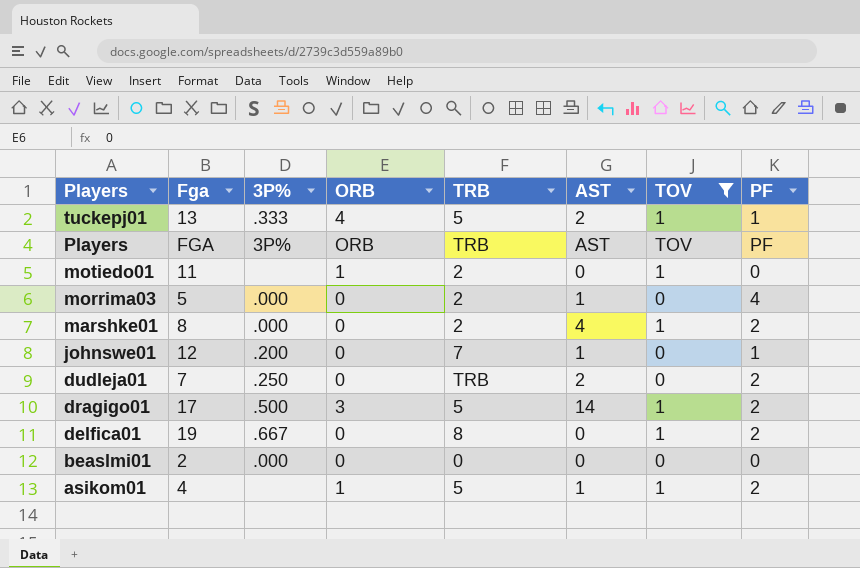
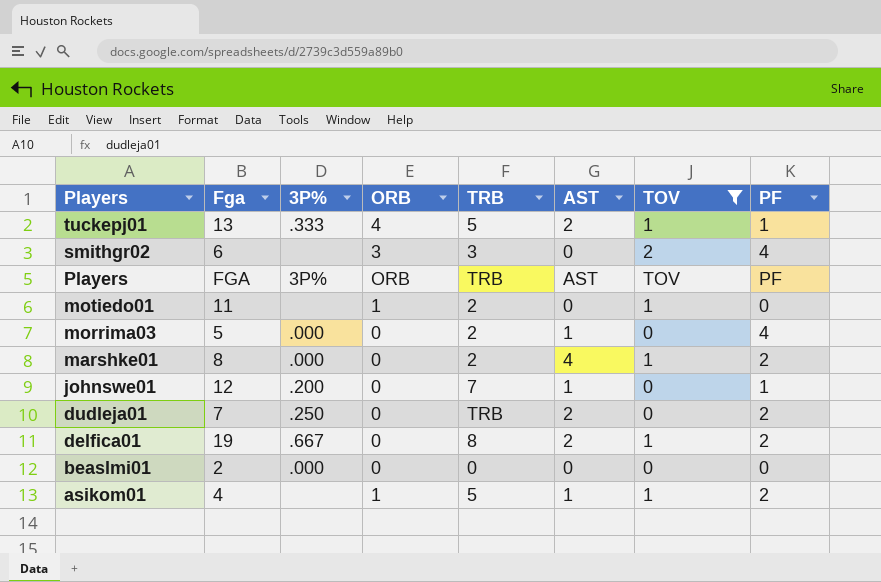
row dragigo01: 17 | .500 | 3 | 5 | 14 | 1 | 2 -> none
row smithgr02: none -> 6 | none | 3 | 3 | 0 | 2 | 4
delfica01 | AST: 0 -> 2

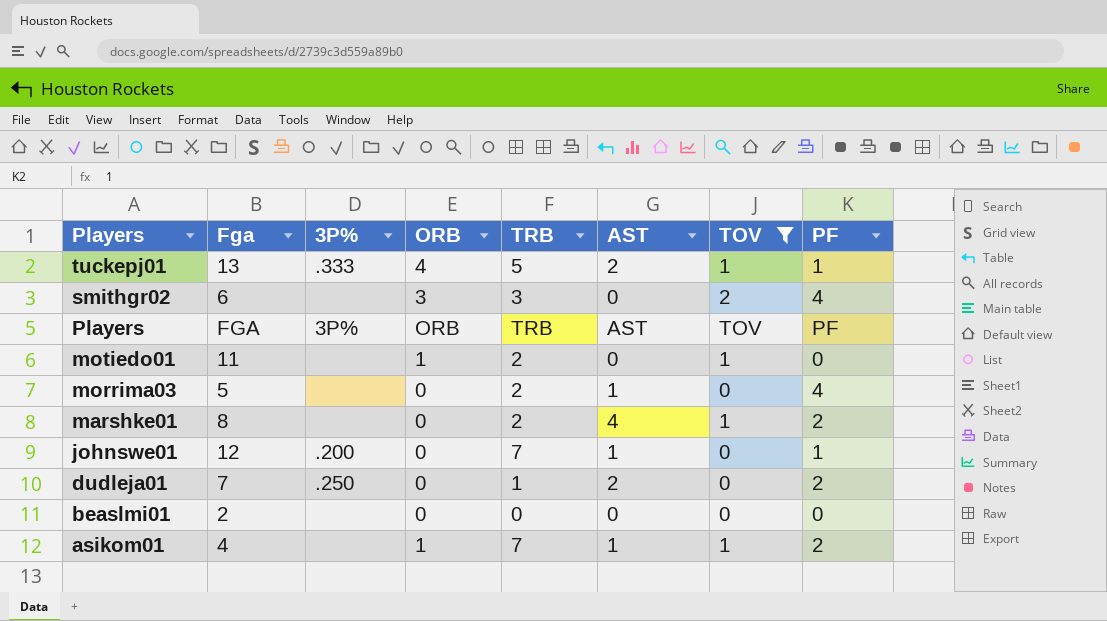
row delfica01: 19 | .667 | 0 | 8 | 2 | 1 | 2 -> none
morrima03 | 3P%: .000 -> none
marshke01 | 3P%: .000 -> none
dudleja01 | TRB: TRB -> 1
beaslmi01 | 3P%: .000 -> none
asikom01 | TRB: 5 -> 7

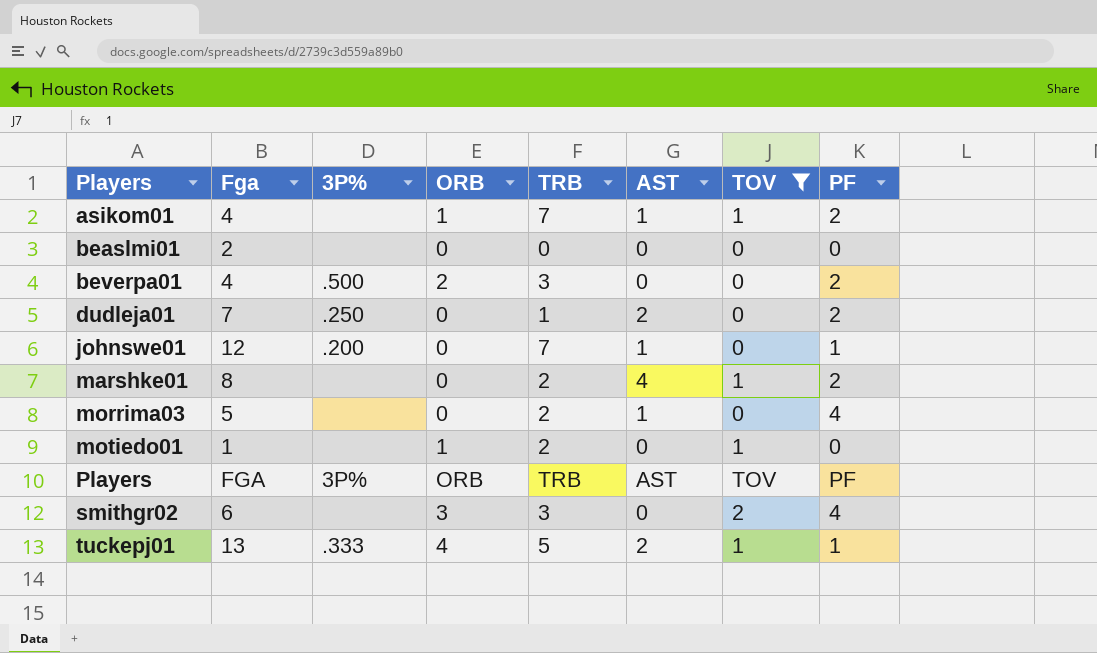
row order: Players descending -> Players ascending
row beverpa01: none -> 4 | .500 | 2 | 3 | 0 | 0 | 2
motiedo01 | Fga: 11 -> 1

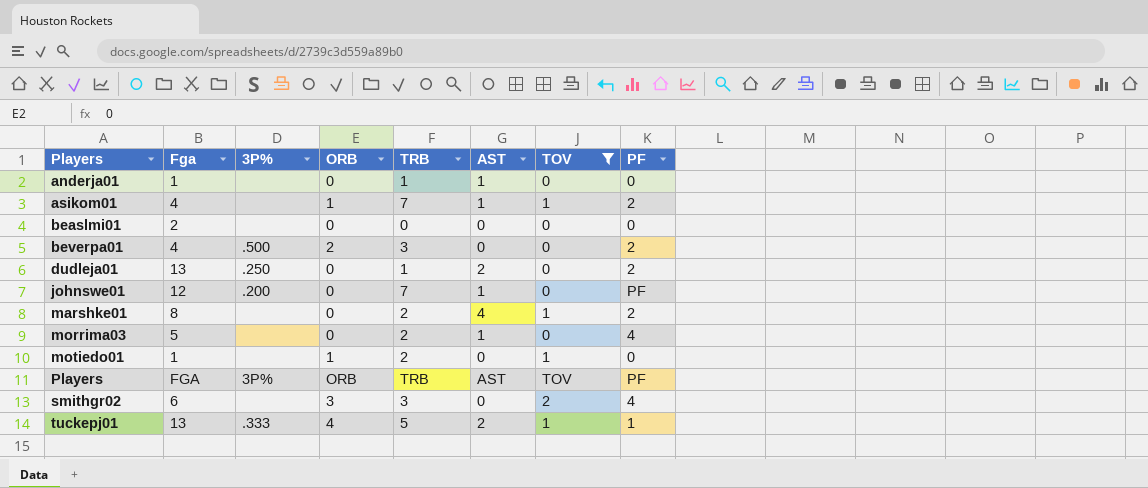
row anderja01: none -> 1 | none | 0 | 1 | 1 | 0 | 0
dudleja01 | Fga: 7 -> 13
johnswe01 | PF: 1 -> PF

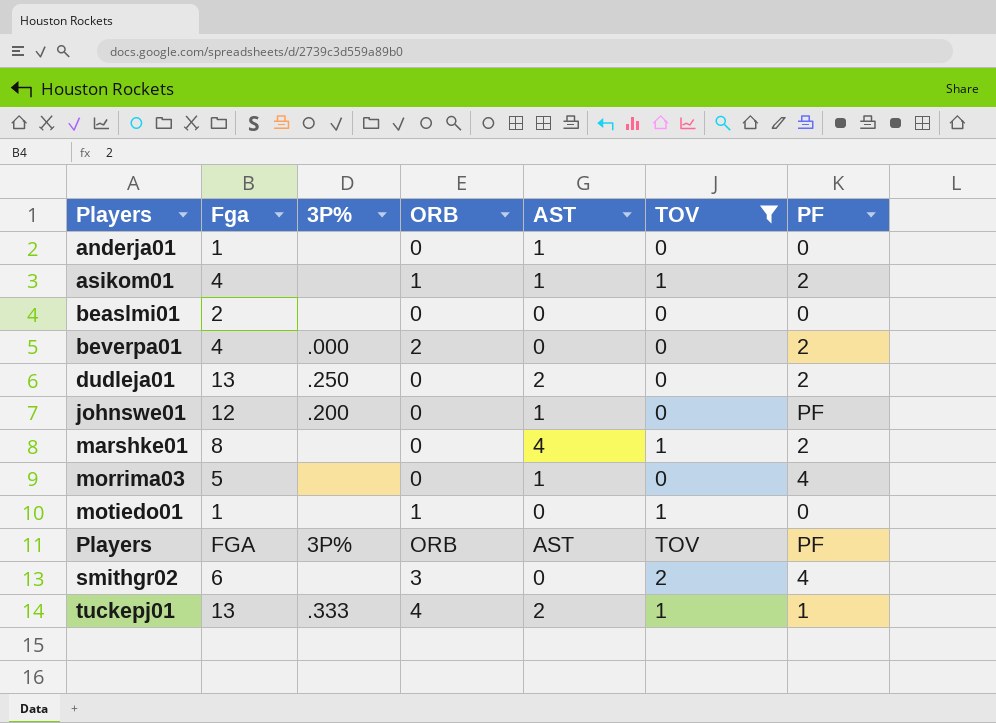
column TRB | position: 5 -> none
beverpa01 | 3P%: .500 -> .000

